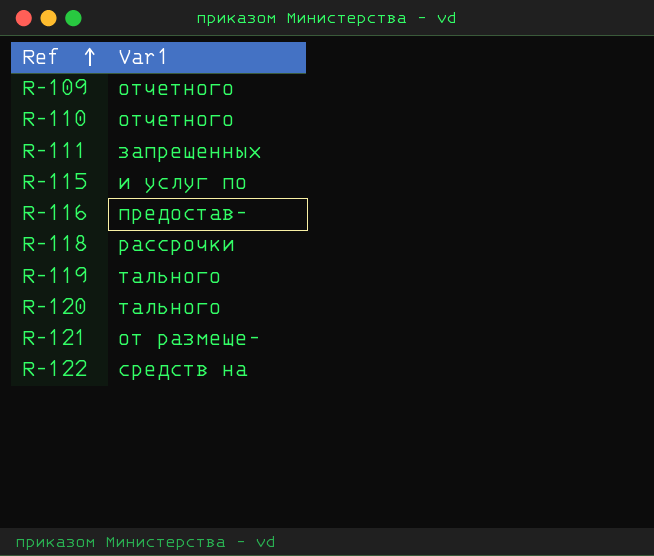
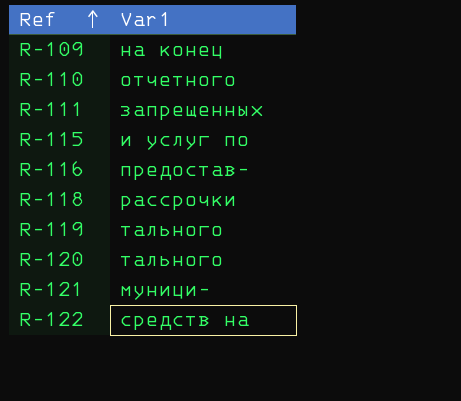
R-109 | Var1: отчетного -> на конец
R-121 | Var1: от размеще- -> муници-

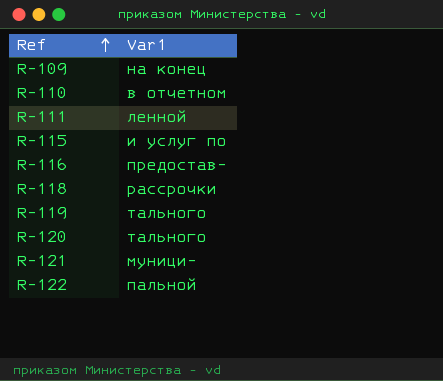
R-110 | Var1: отчетного -> в отчетном
R-111 | Var1: запрещенных -> ленной
R-122 | Var1: средств на -> пальной

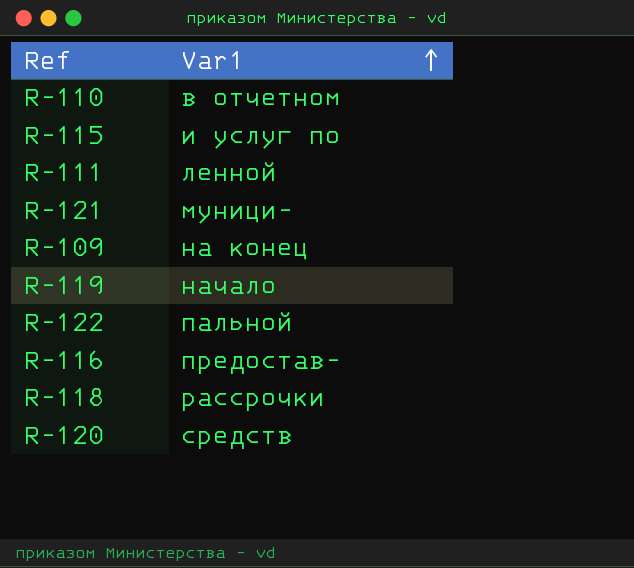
row order: Ref ascending -> Var1 ascending
R-119 | Var1: тального -> начало
R-120 | Var1: тального -> средств

